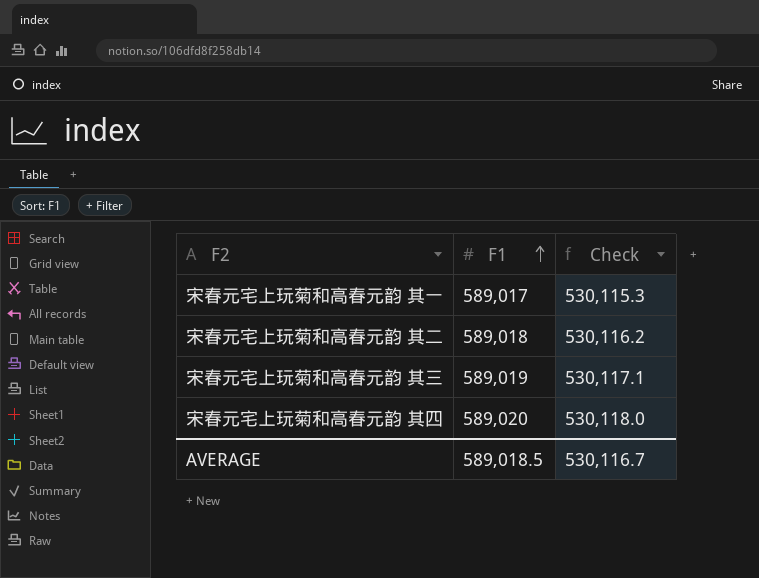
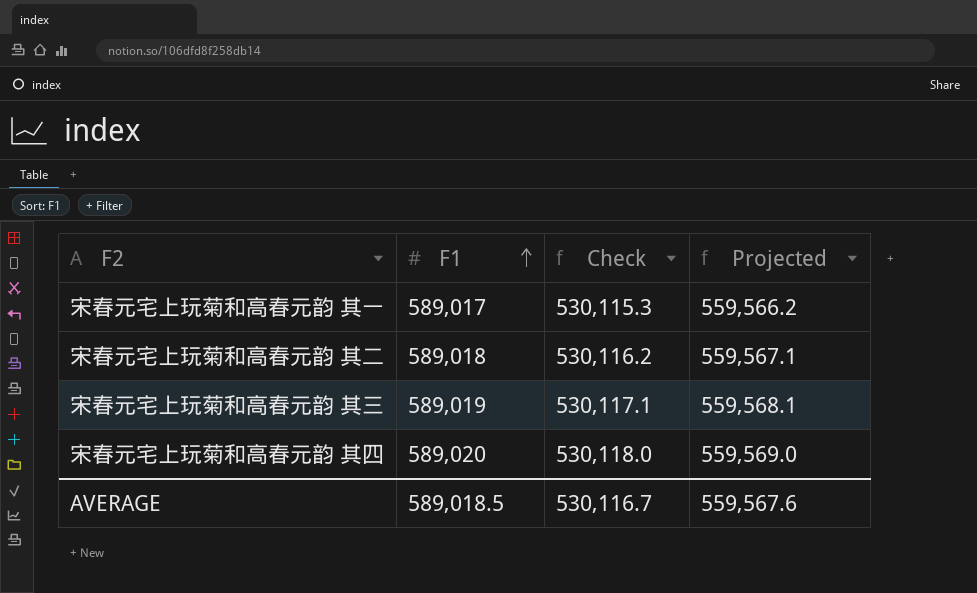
column Projected | formula: none -> [F1] * 0.95

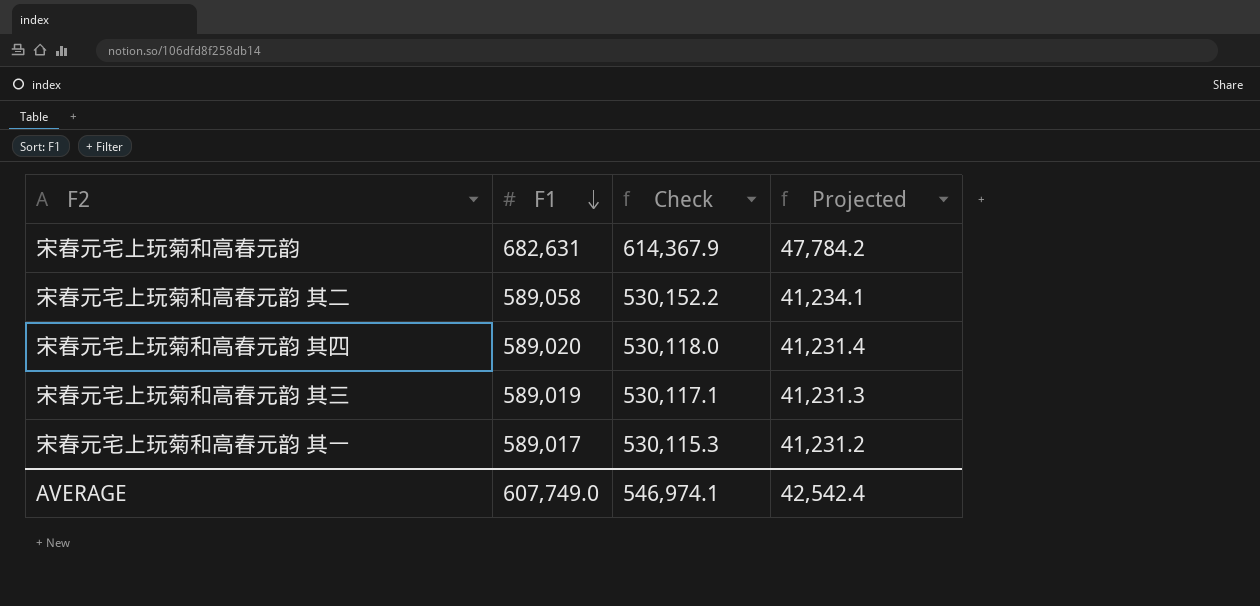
row order: F1 ascending -> F1 descending
column Projected | formula: [F1] * 0.95 -> [F1] * 0.07
row 宋春元宅上玩菊和高春元韵: none -> 682,631 | 614,367.9 | 47,784.2
宋春元宅上玩菊和高春元韵 其二 | F1: 589,018 -> 589,058
宋春元宅上玩菊和高春元韵 其二 | Check: 530,116.2 -> 530,152.2
AVERAGE | F1: 589,018.5 -> 607,749.0
AVERAGE | Check: 530,116.7 -> 546,974.1
AVERAGE | Projected: 559,567.6 -> 42,542.4

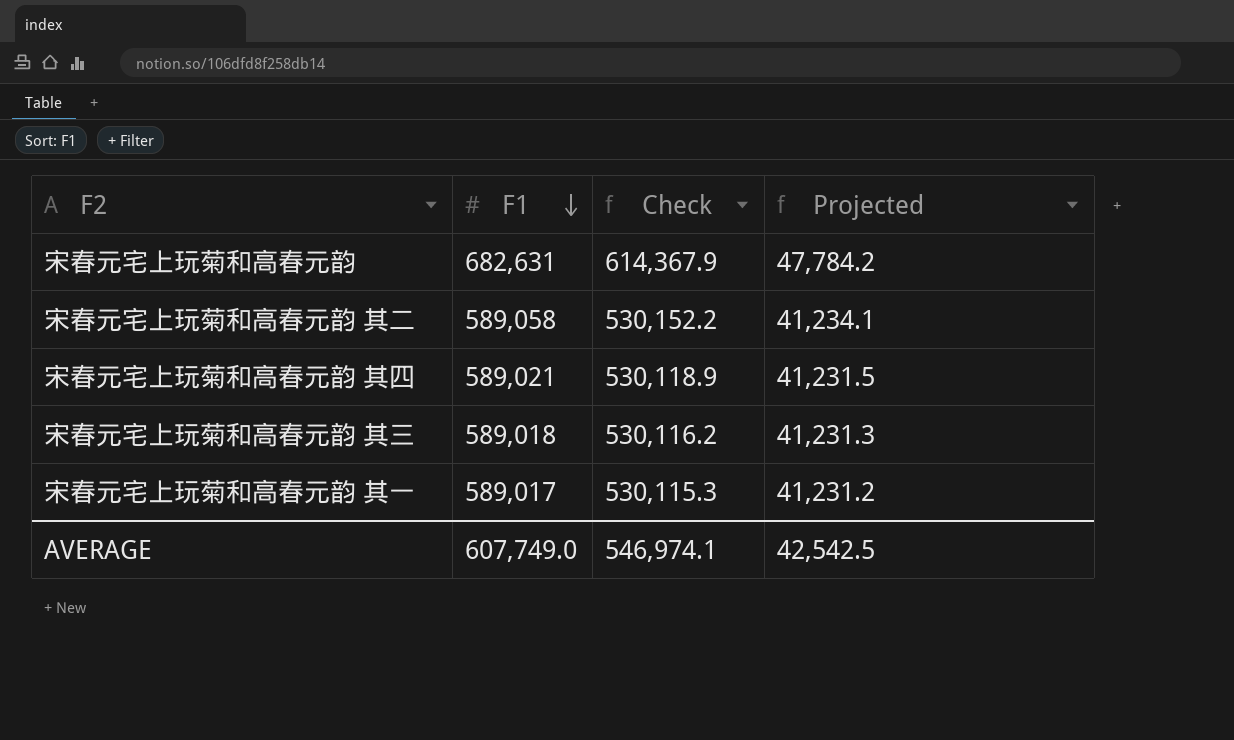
宋春元宅上玩菊和高春元韵 其四 | F1: 589,020 -> 589,021
宋春元宅上玩菊和高春元韵 其四 | Check: 530,118.0 -> 530,118.9
宋春元宅上玩菊和高春元韵 其四 | Projected: 41,231.4 -> 41,231.5
宋春元宅上玩菊和高春元韵 其三 | F1: 589,019 -> 589,018
宋春元宅上玩菊和高春元韵 其三 | Check: 530,117.1 -> 530,116.2
AVERAGE | Projected: 42,542.4 -> 42,542.5

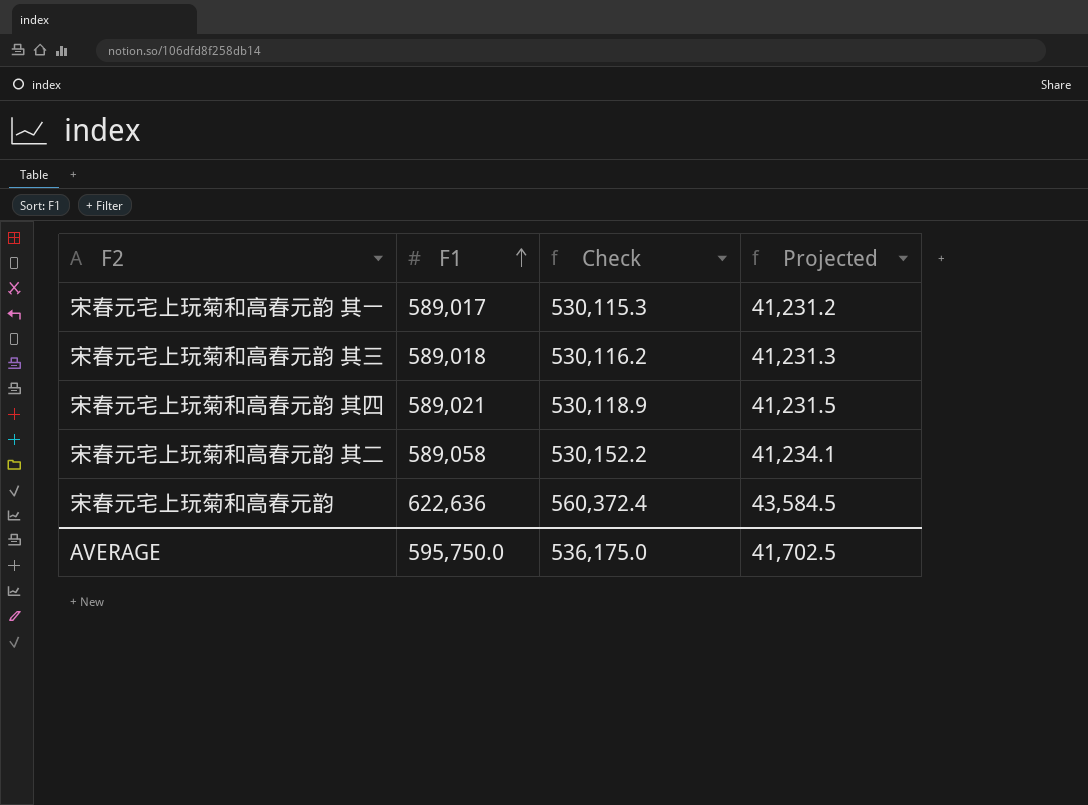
row order: F1 descending -> F1 ascending
宋春元宅上玩菊和高春元韵 | F1: 682,631 -> 622,636
宋春元宅上玩菊和高春元韵 | Check: 614,367.9 -> 560,372.4
宋春元宅上玩菊和高春元韵 | Projected: 47,784.2 -> 43,584.5
AVERAGE | F1: 607,749.0 -> 595,750.0
AVERAGE | Check: 546,974.1 -> 536,175.0
AVERAGE | Projected: 42,542.5 -> 41,702.5

